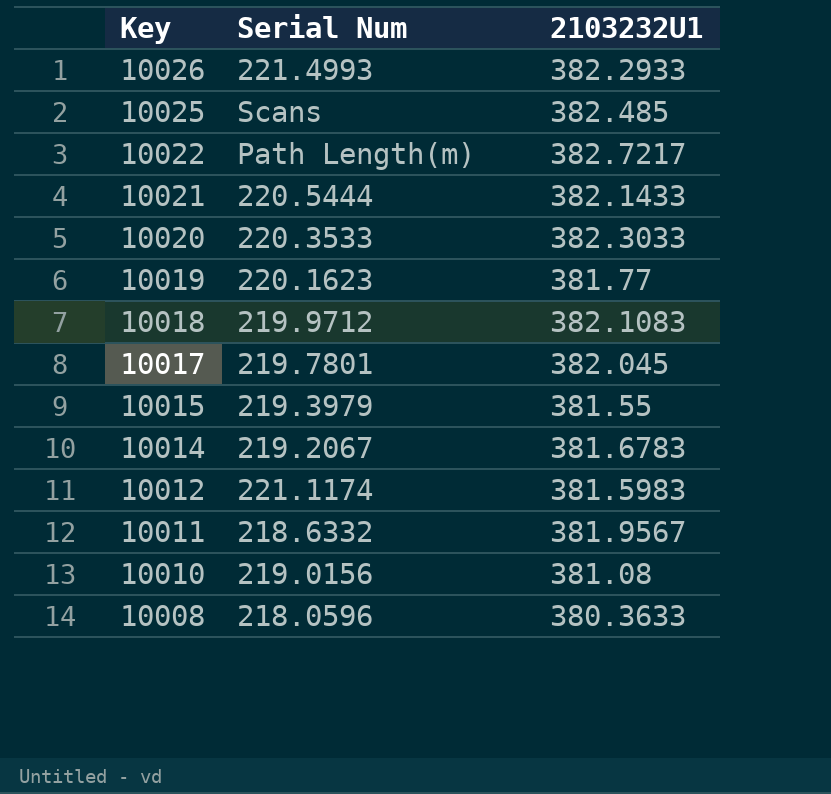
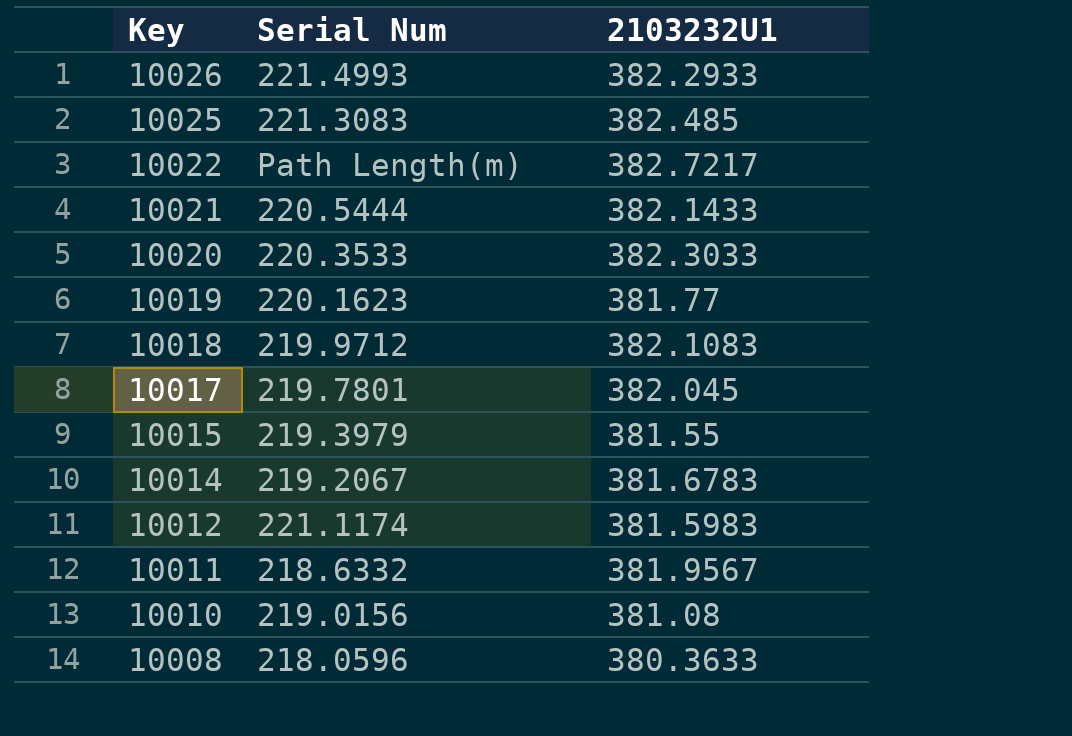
10025 | Serial Num: Scans -> 221.3083

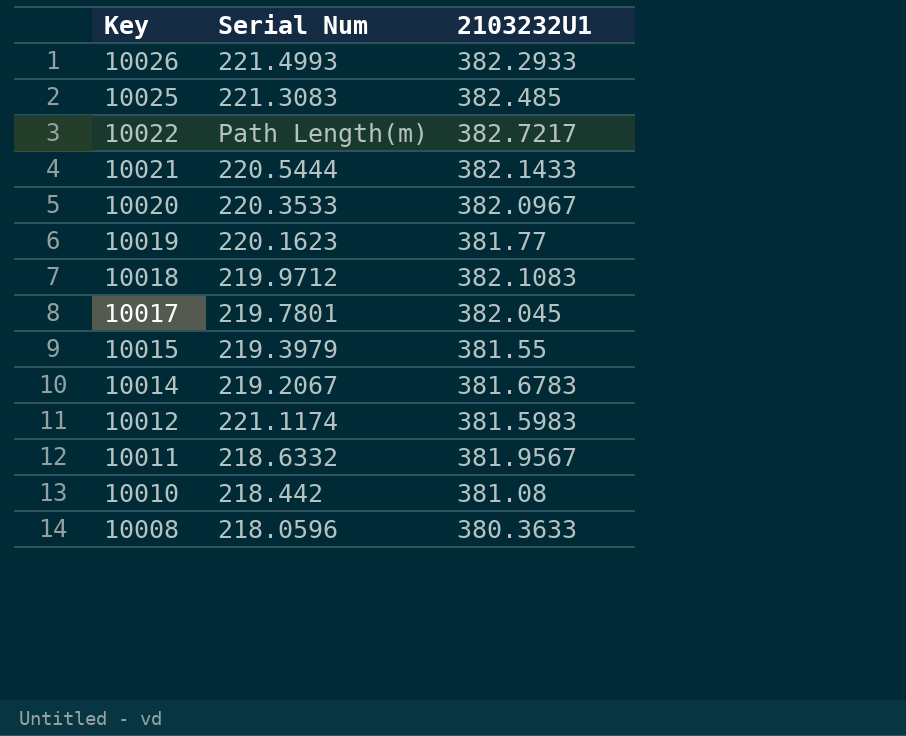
10020 | 2103232U1: 382.3033 -> 382.0967
10010 | Serial Num: 219.0156 -> 218.442

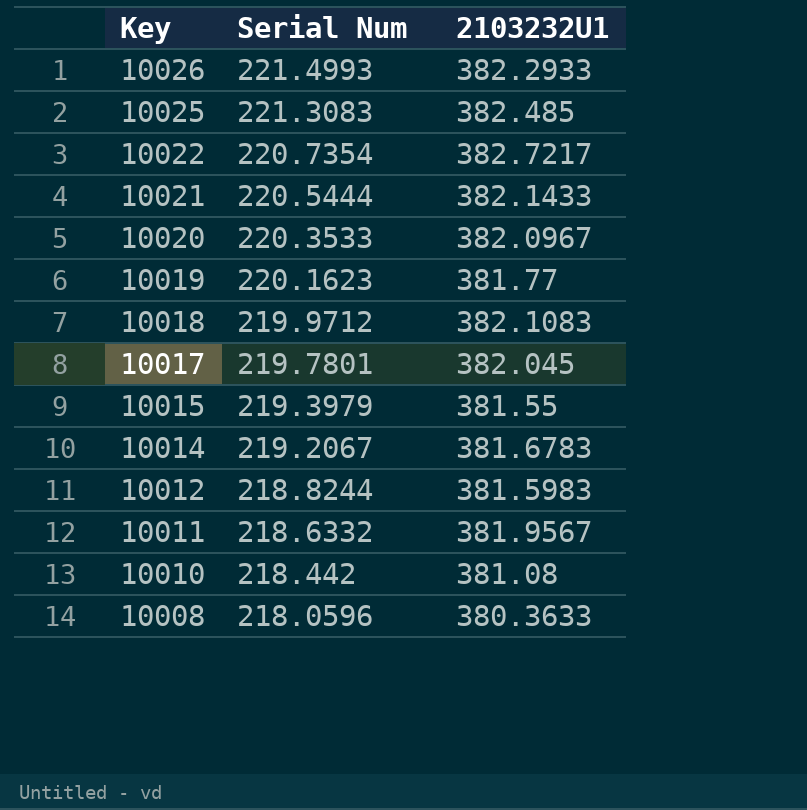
10022 | Serial Num: Path Length(m) -> 220.7354
10012 | Serial Num: 221.1174 -> 218.8244

